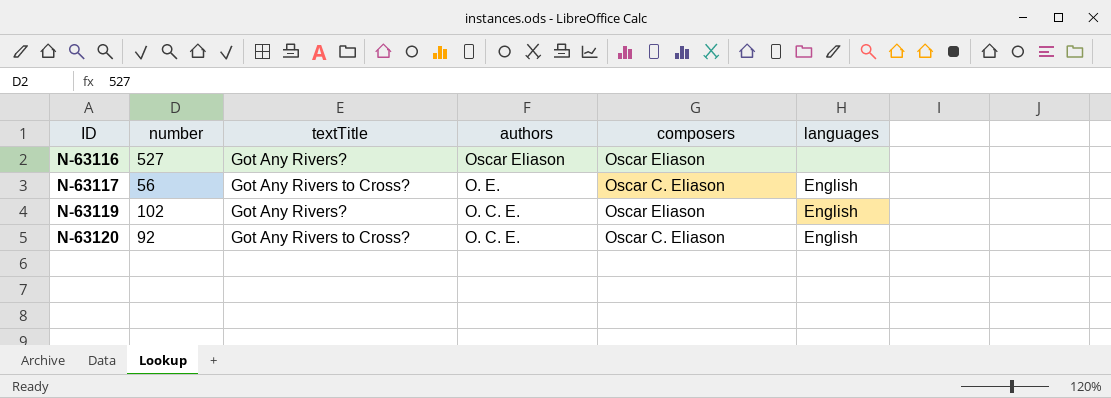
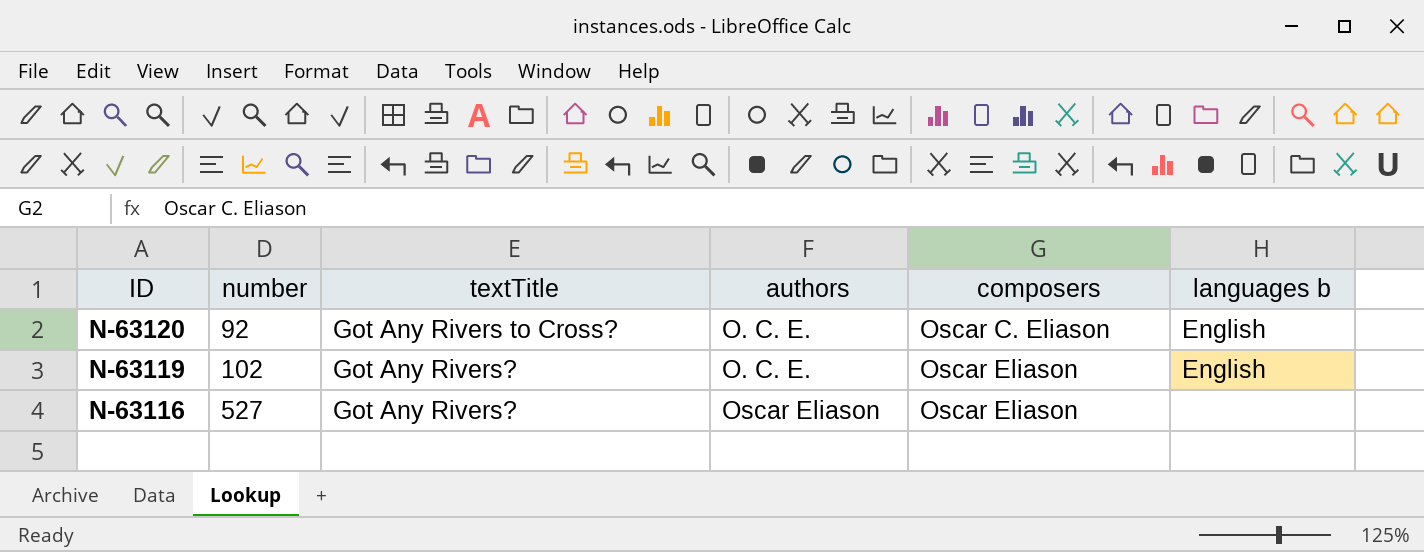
row order: ID ascending -> ID descending
column name: languages -> languages b
row N-63117: 56 | Got Any Rivers to Cross? | O. E. | Oscar C. Eliason | English -> none

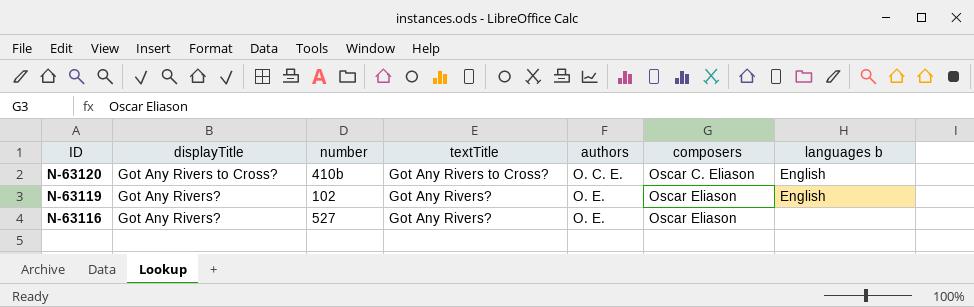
column displayTitle | position: none -> 2
N-63120 | number: 92 -> 410b
N-63119 | authors: O. C. E. -> O. E.
N-63116 | authors: Oscar Eliason -> O. E.

